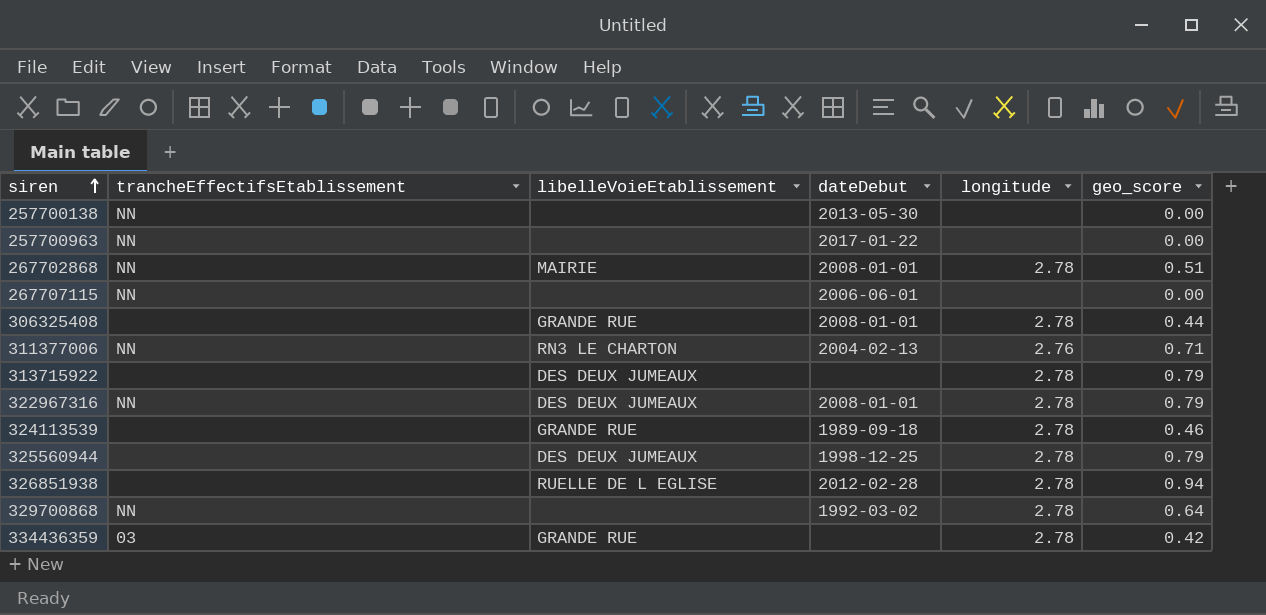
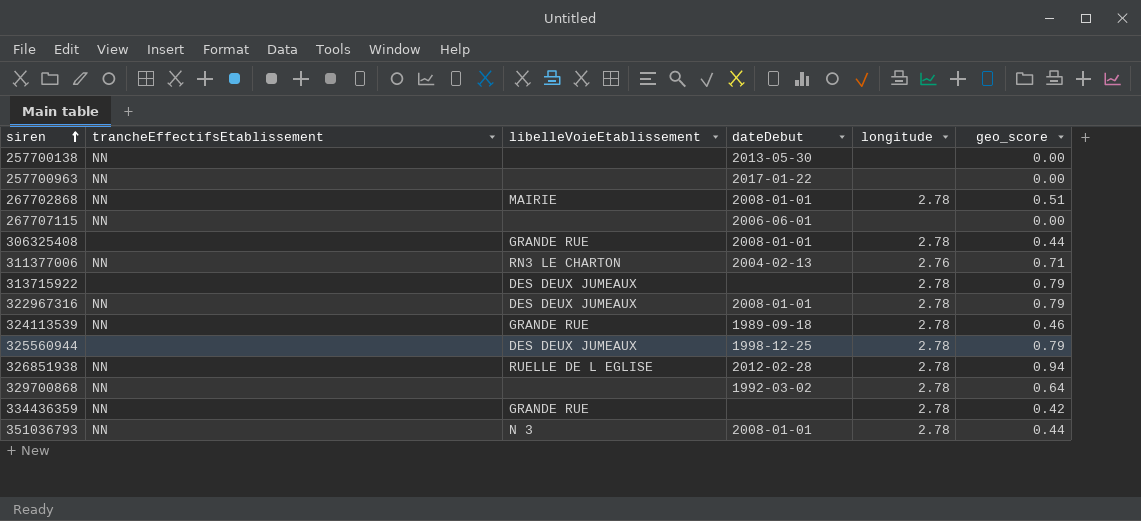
324113539 | trancheEffectifsEtablissement: none -> NN
326851938 | trancheEffectifsEtablissement: none -> NN
334436359 | trancheEffectifsEtablissement: 03 -> NN
row 351036793: none -> NN | N 3 | 2008-01-01 | 2.78 | 0.44

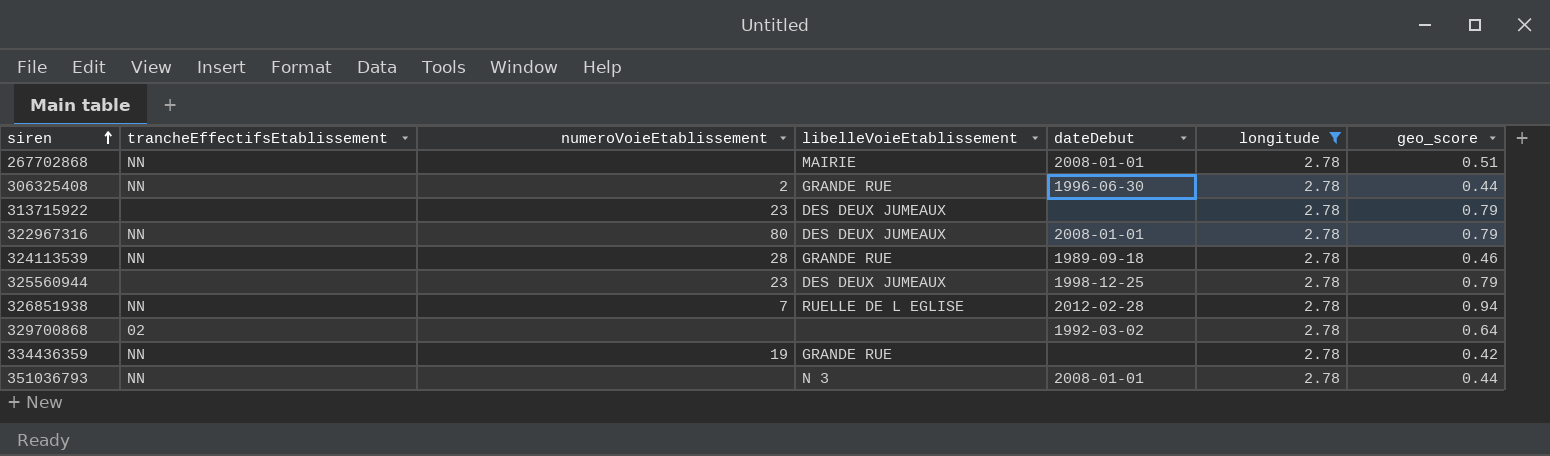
filter: none -> longitude = 2.78
column numeroVoieEtablissement | position: none -> 3
306325408 | trancheEffectifsEtablissement: none -> NN
306325408 | dateDebut: 2008-01-01 -> 1996-06-30
329700868 | trancheEffectifsEtablissement: NN -> 02

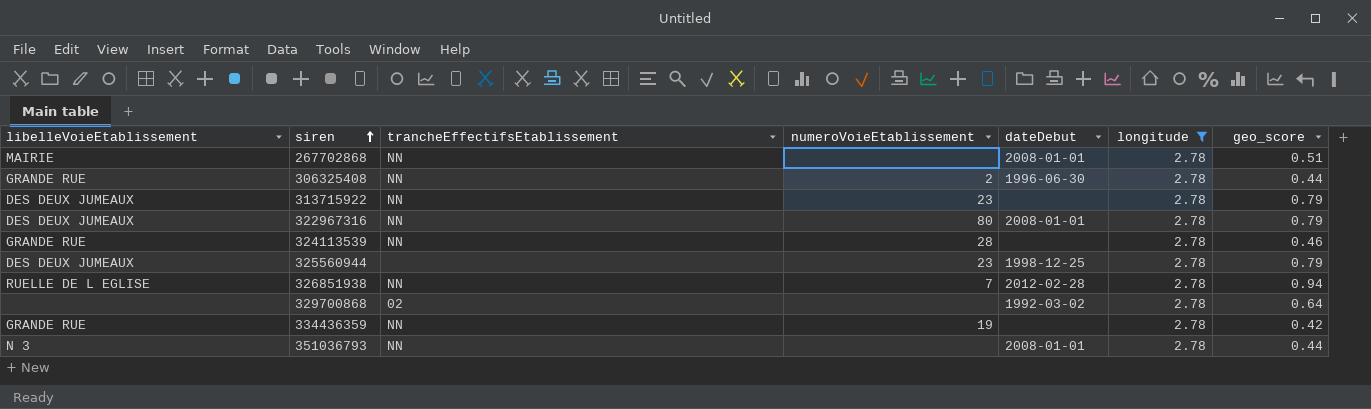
column libelleVoieEtablissement | position: 4 -> 1
313715922 | trancheEffectifsEtablissement: none -> NN
324113539 | dateDebut: 1989-09-18 -> none

